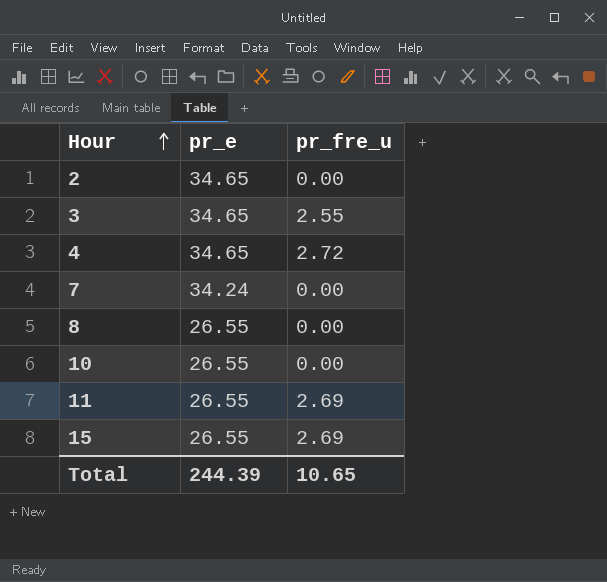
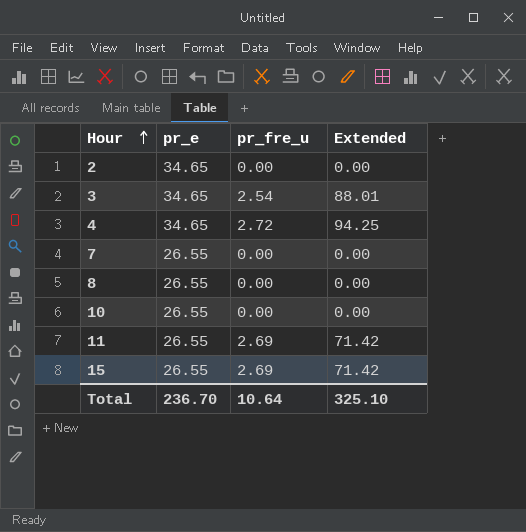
column Extended | formula: none -> [pr_e] * [pr_fre_u]
3 | pr_fre_u: 2.55 -> 2.54
7 | pr_e: 34.24 -> 26.55
Total | pr_e: 244.39 -> 236.70
Total | pr_fre_u: 10.65 -> 10.64

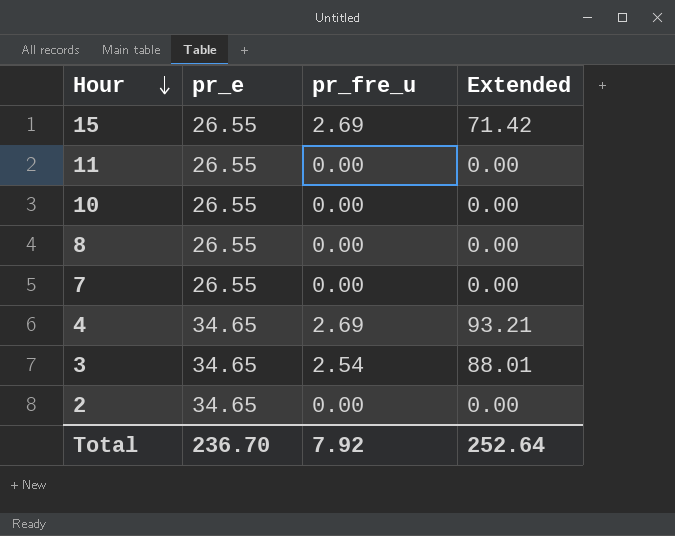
row order: Hour ascending -> Hour descending
11 | pr_fre_u: 2.69 -> 0.00
11 | Extended: 71.42 -> 0.00
4 | pr_fre_u: 2.72 -> 2.69
4 | Extended: 94.25 -> 93.21
Total | pr_fre_u: 10.64 -> 7.92
Total | Extended: 325.10 -> 252.64

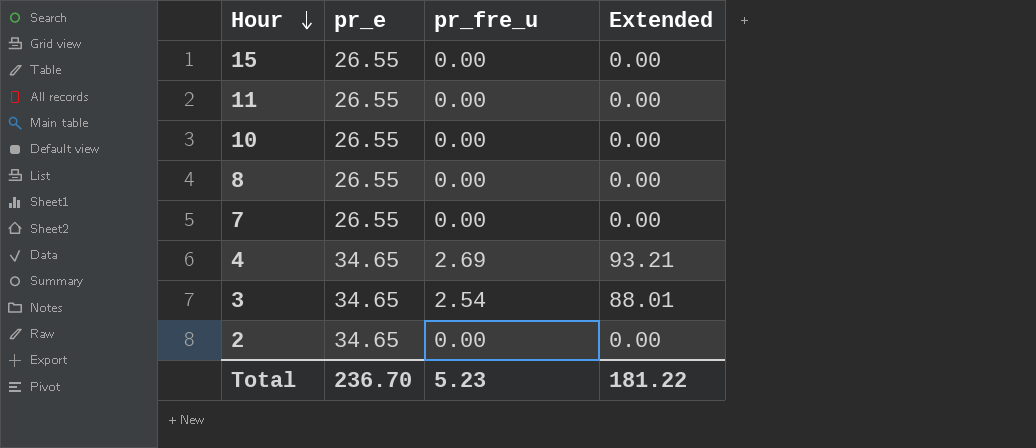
15 | pr_fre_u: 2.69 -> 0.00
15 | Extended: 71.42 -> 0.00
Total | pr_fre_u: 7.92 -> 5.23
Total | Extended: 252.64 -> 181.22

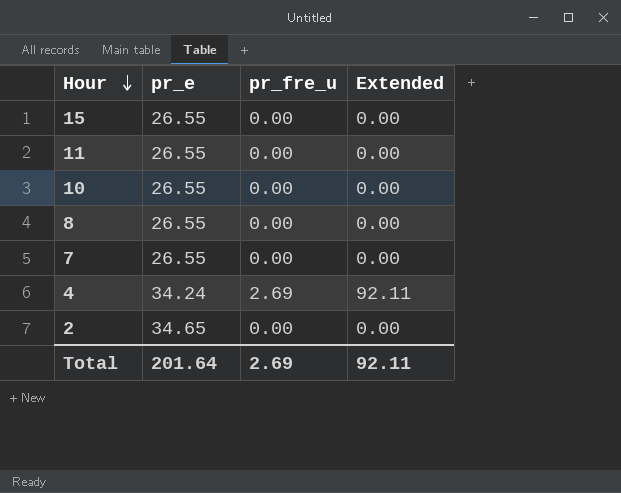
row 3: 34.65 | 2.54 | 88.01 -> none
4 | pr_e: 34.65 -> 34.24
4 | Extended: 93.21 -> 92.11
Total | pr_e: 236.70 -> 201.64
Total | pr_fre_u: 5.23 -> 2.69
Total | Extended: 181.22 -> 92.11

